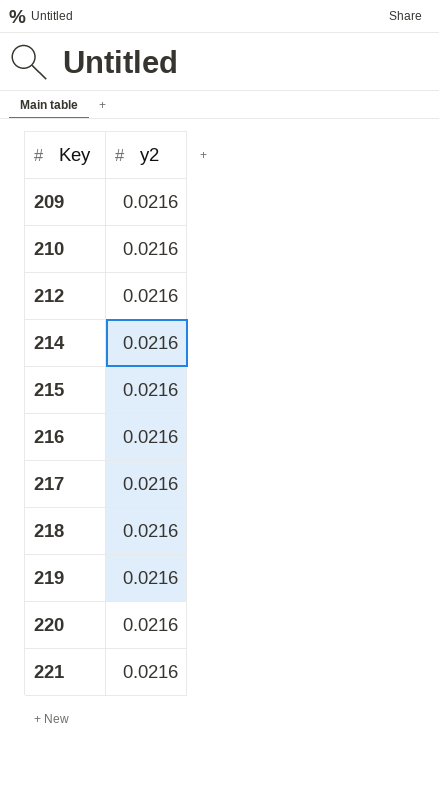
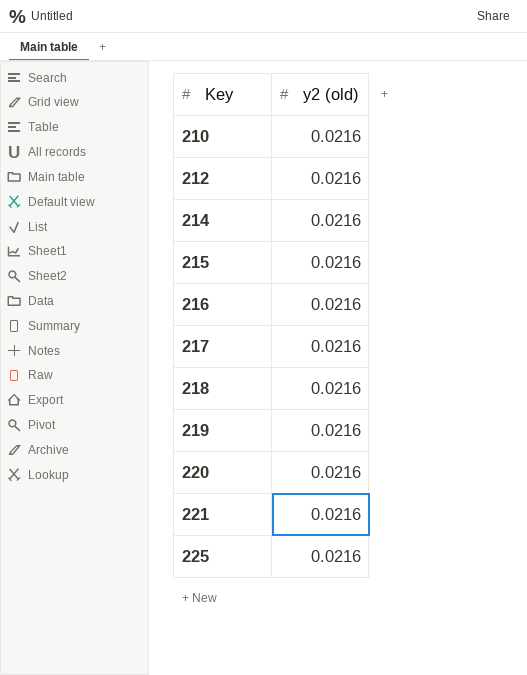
column name: y2 -> y2 (old)
row 209: 0.0216 -> none
row 225: none -> 0.0216

